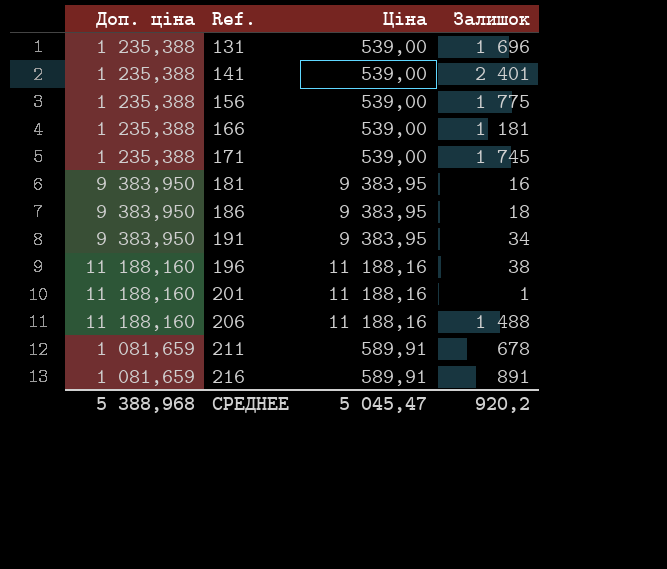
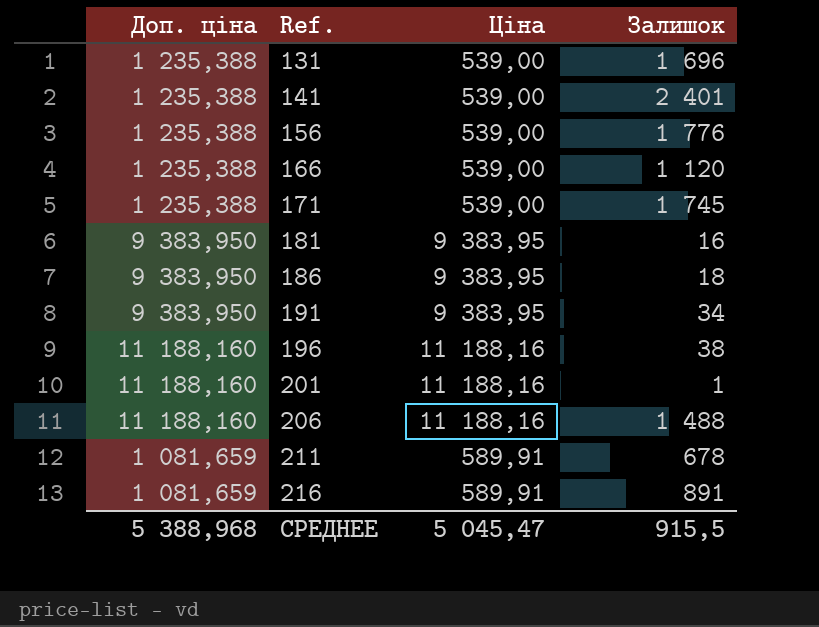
156 | Залишок: 1 775 -> 1 776
166 | Залишок: 1 181 -> 1 120
СРЕДНЕЕ | Залишок: 920,2 -> 915,5

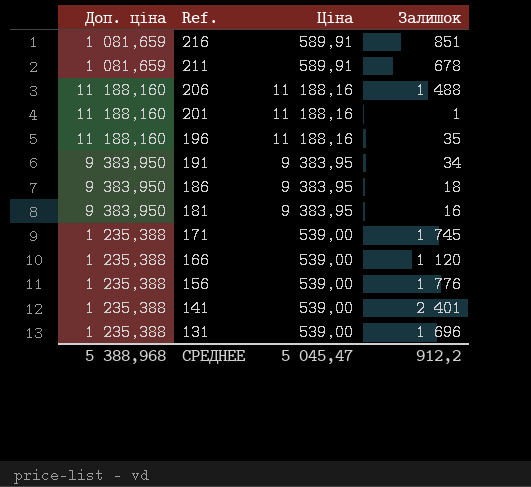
row order: Ref. ascending -> Ref. descending
216 | Залишок: 891 -> 851
196 | Залишок: 38 -> 35
СРЕДНЕЕ | Залишок: 915,5 -> 912,2

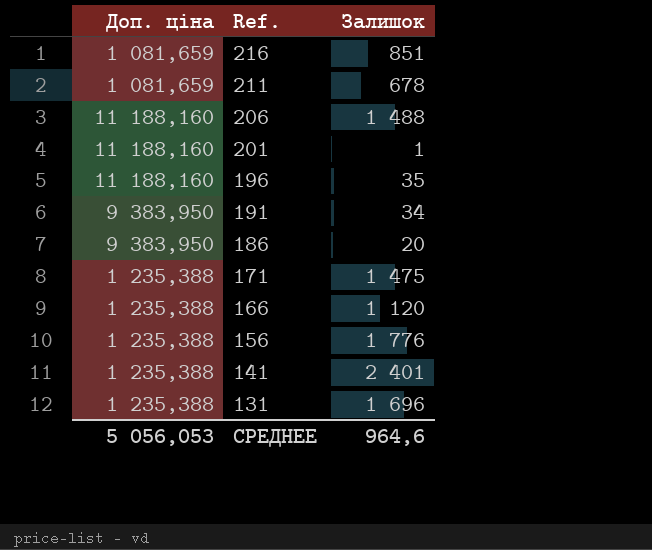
column Ціна | position: 3 -> none
row 181: 9 383,950 | 9 383,95 | 16 -> none
186 | Залишок: 18 -> 20
171 | Залишок: 1 745 -> 1 475
СРЕДНЕЕ | Доп. ціна: 5 388,968 -> 5 056,053
СРЕДНЕЕ | Залишок: 912,2 -> 964,6

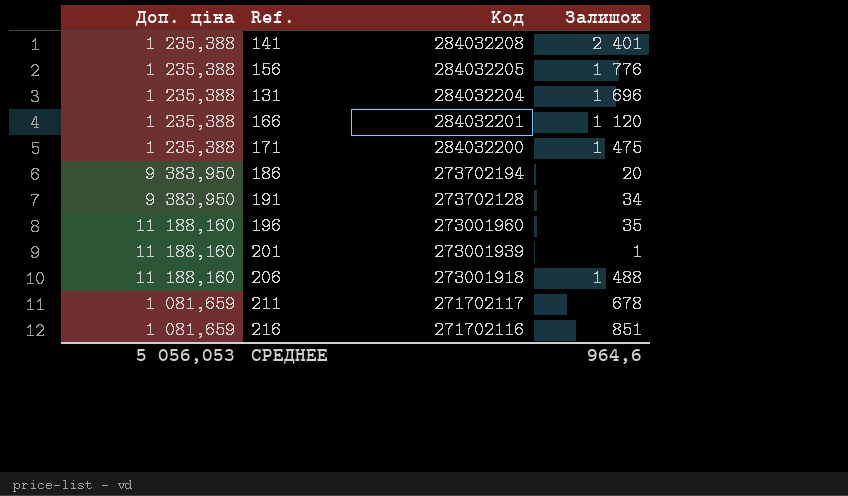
row order: Ref. descending -> Код descending
column Код | position: none -> 3

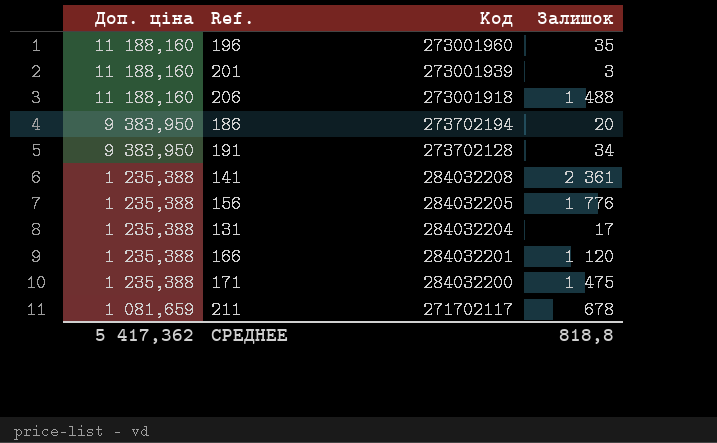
row order: Код descending -> Доп. ціна descending
row 216: 1 081,659 | 271702116 | 851 -> none
201 | Залишок: 1 -> 3
141 | Залишок: 2 401 -> 2 361
131 | Залишок: 1 696 -> 17
СРЕДНЕЕ | Доп. ціна: 5 056,053 -> 5 417,362
СРЕДНЕЕ | Залишок: 964,6 -> 818,8

